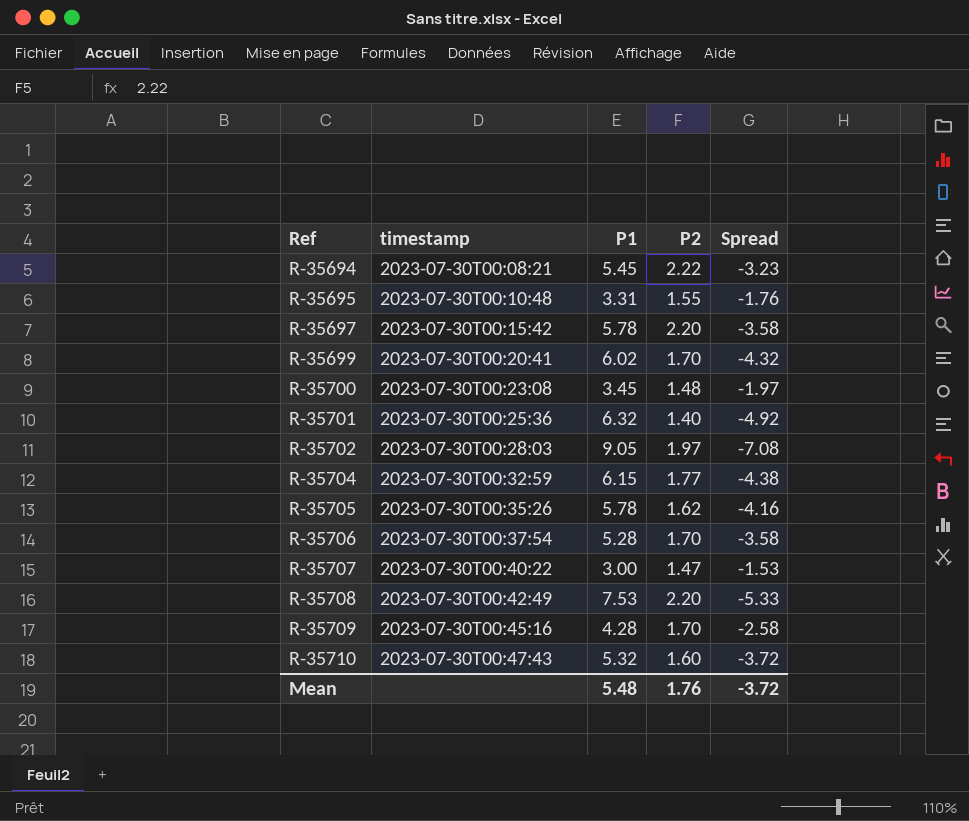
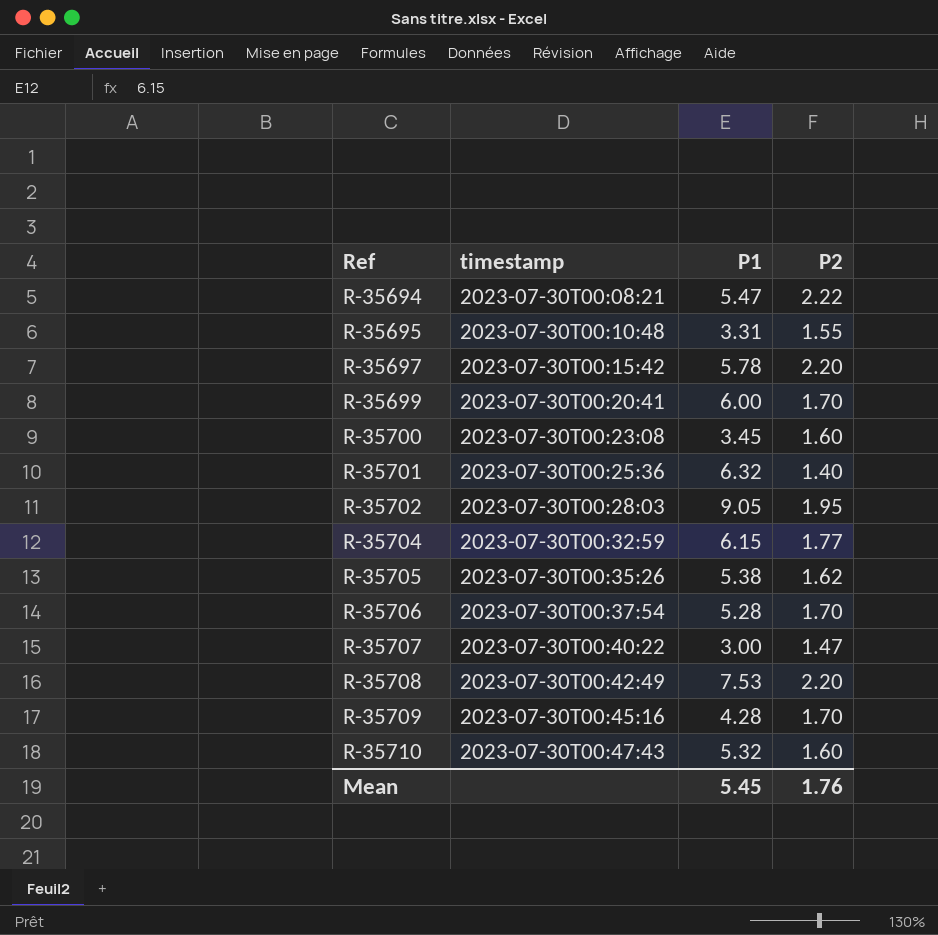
column Spread | formula: [P2] - [P1] -> none
R-35694 | P1: 5.45 -> 5.47
R-35699 | P1: 6.02 -> 6.00
R-35700 | P2: 1.48 -> 1.60
R-35702 | P2: 1.97 -> 1.95
R-35705 | P1: 5.78 -> 5.38
Mean | P1: 5.48 -> 5.45

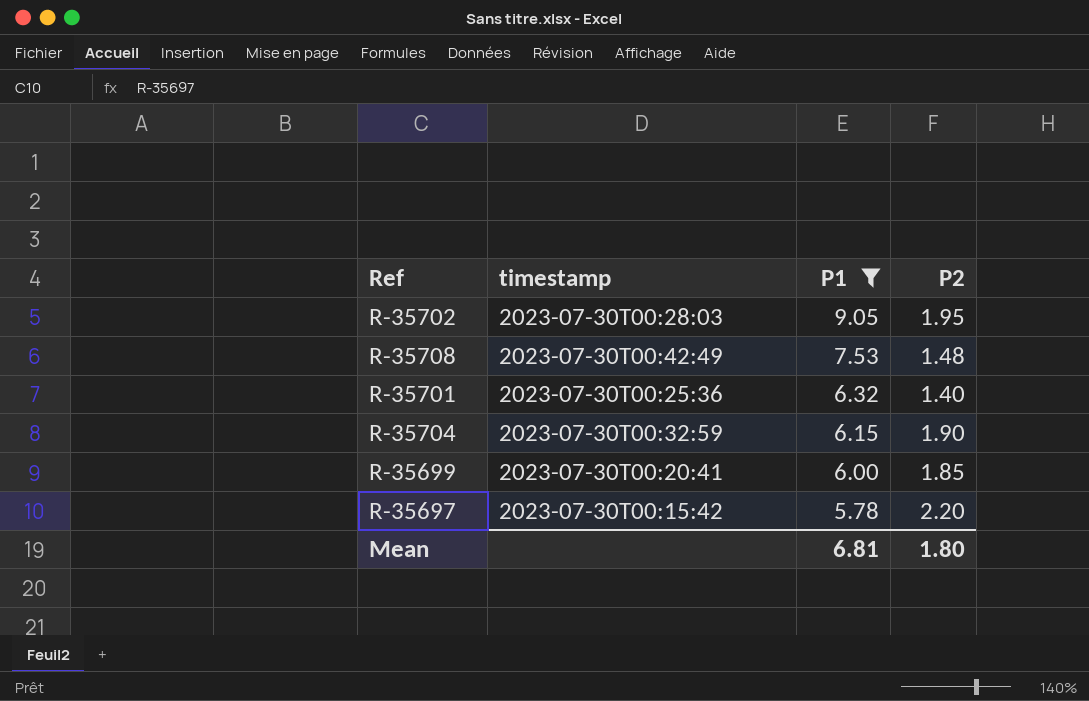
filter: none -> P1 >= 5.78
row order: Ref ascending -> P1 descending
R-35708 | P2: 2.20 -> 1.48
R-35704 | P2: 1.77 -> 1.90
R-35699 | P2: 1.70 -> 1.85
Mean | P1: 5.45 -> 6.81
Mean | P2: 1.76 -> 1.80

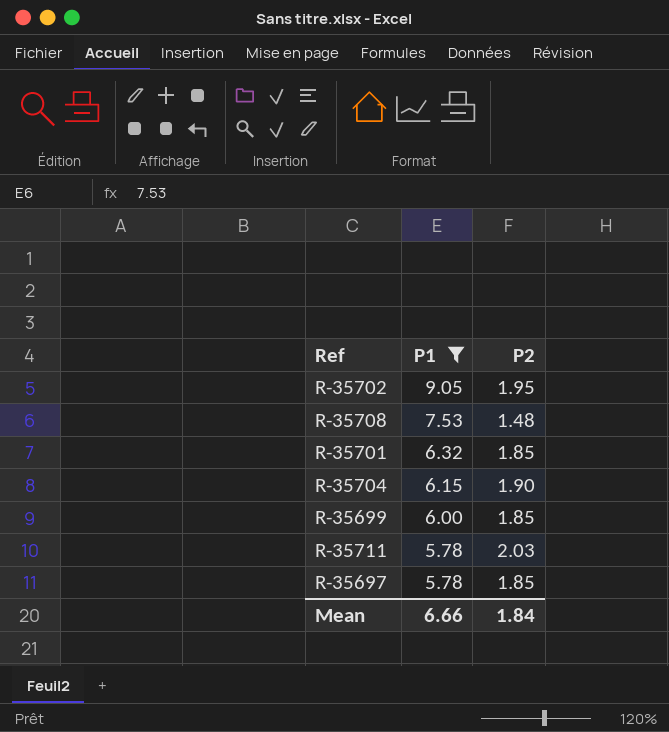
column timestamp | position: 2 -> none
R-35701 | P2: 1.40 -> 1.85
row R-35711: none -> 5.78 | 2.03
R-35697 | P2: 2.20 -> 1.85
Mean | P1: 6.81 -> 6.66
Mean | P2: 1.80 -> 1.84

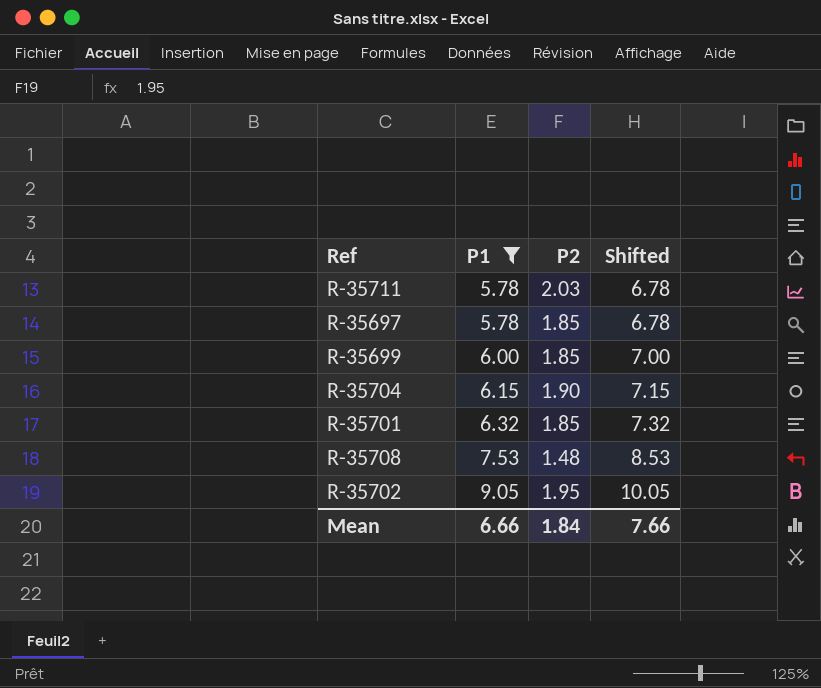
row order: P1 descending -> P1 ascending
column Shifted | formula: none -> [P1] + 1

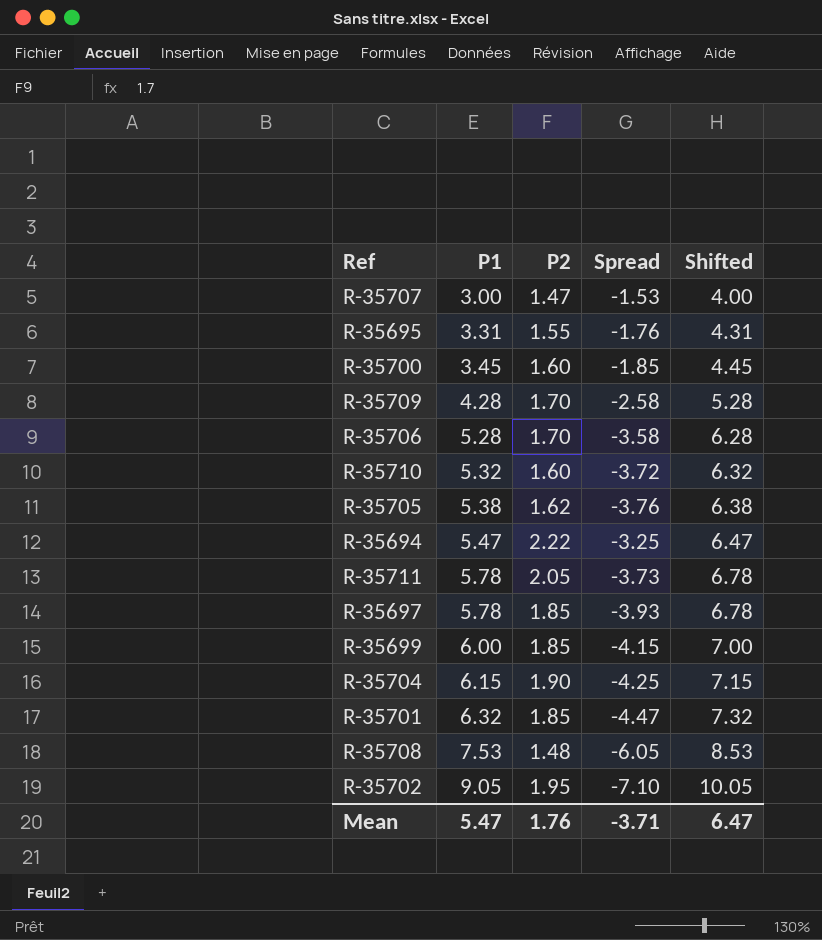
filter: P1 >= 5.78 -> none
column Spread | formula: none -> [P2] - [P1]
R-35711 | P2: 2.03 -> 2.05
Mean | P1: 6.66 -> 5.47
Mean | P2: 1.84 -> 1.76
Mean | Shifted: 7.66 -> 6.47

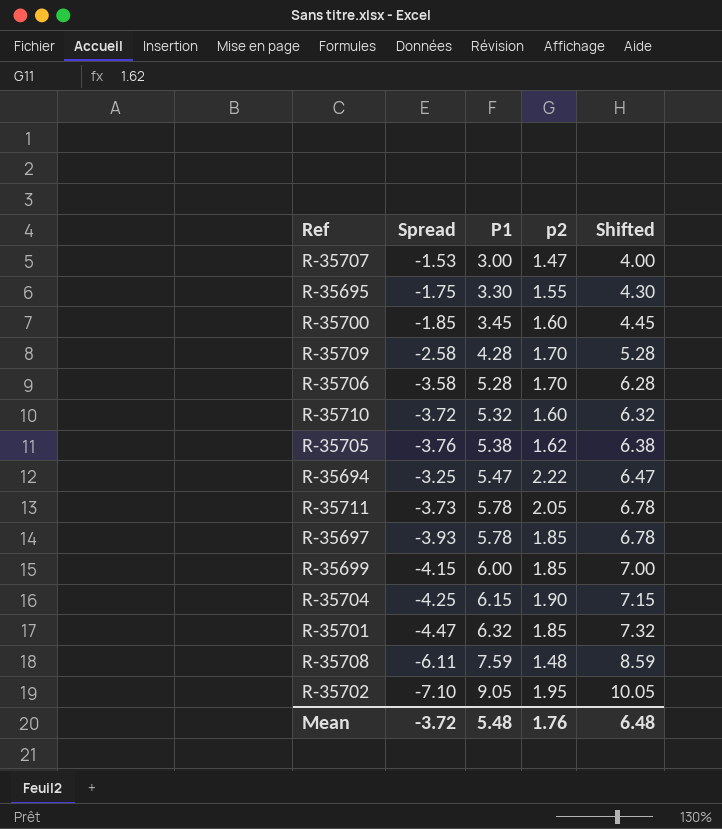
column Spread | position: 4 -> 2
column name: P2 -> p2
R-35695 | Spread: -1.76 -> -1.75
R-35695 | P1: 3.31 -> 3.30
R-35695 | Shifted: 4.31 -> 4.30
R-35708 | Spread: -6.05 -> -6.11
R-35708 | P1: 7.53 -> 7.59
R-35708 | Shifted: 8.53 -> 8.59
Mean | Spread: -3.71 -> -3.72
Mean | P1: 5.47 -> 5.48
Mean | Shifted: 6.47 -> 6.48

